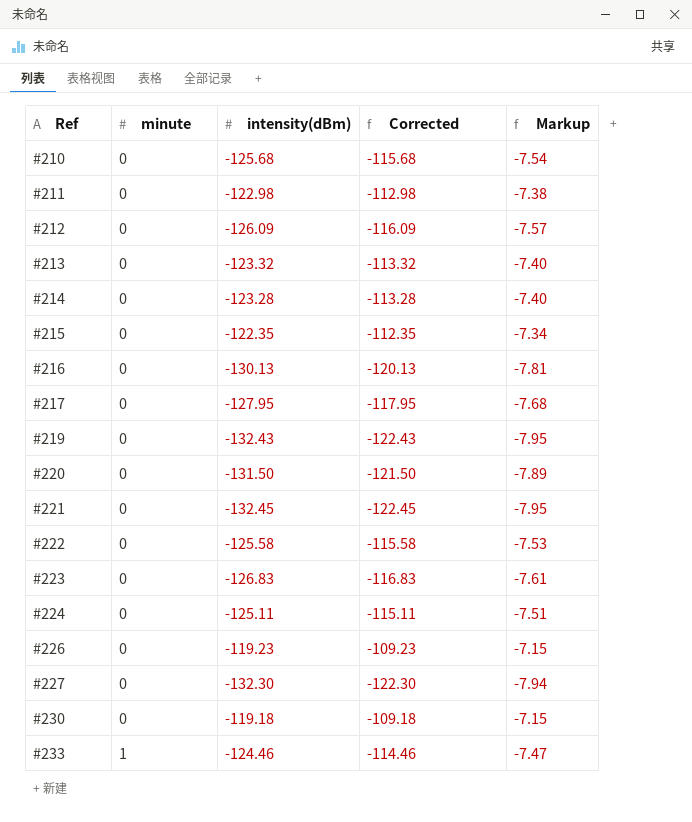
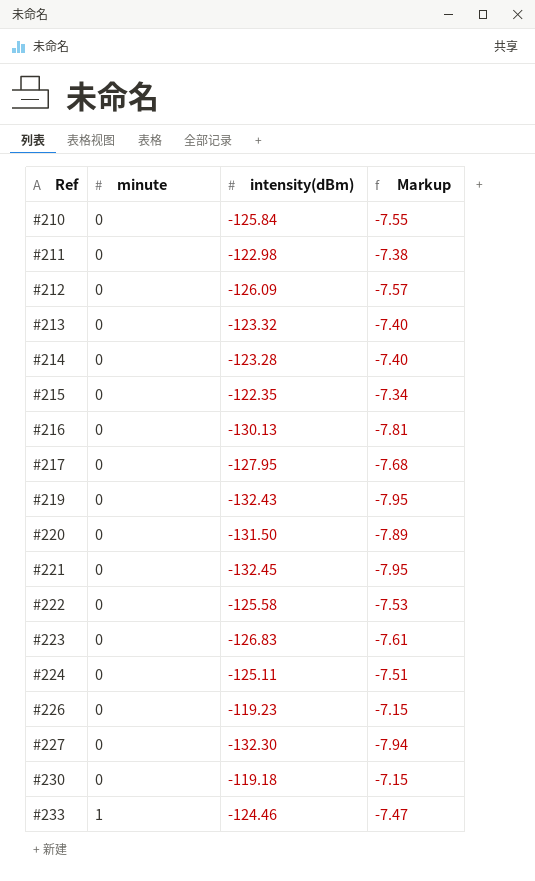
column Corrected | formula: [intensity(dBm)] + 10 -> none
#210 | intensity(dBm): -125.68 -> -125.84
#210 | Markup: -7.54 -> -7.55

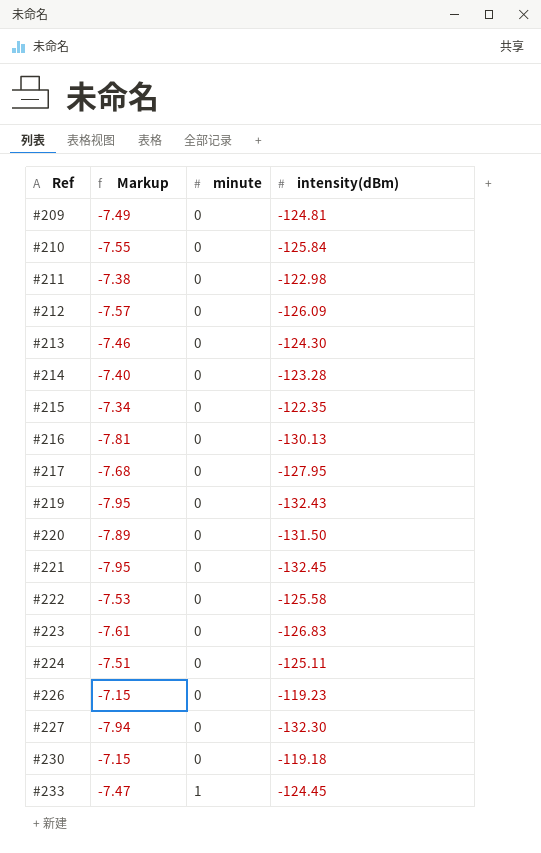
column Markup | position: 4 -> 2
row #209: none -> -7.49 | 0 | -124.81
#213 | Markup: -7.40 -> -7.46
#213 | intensity(dBm): -123.32 -> -124.30
#233 | intensity(dBm): -124.46 -> -124.45

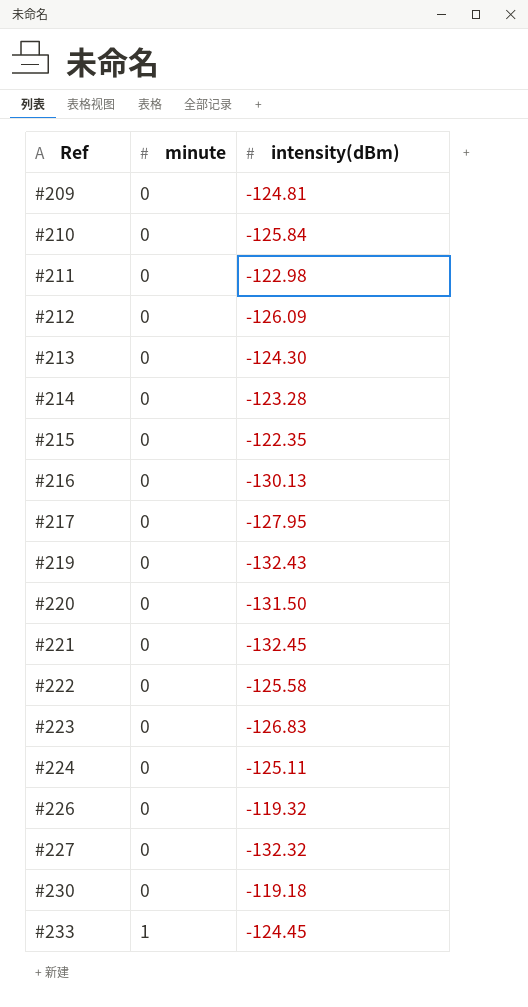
column Markup | formula: [intensity(dBm)] * 0.06 -> none
#226 | intensity(dBm): -119.23 -> -119.32
#227 | intensity(dBm): -132.30 -> -132.32

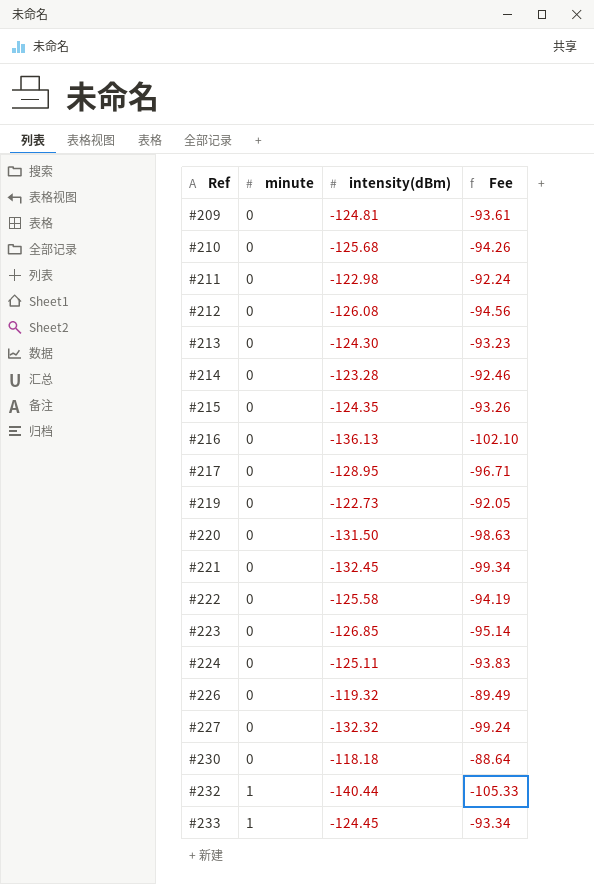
column Fee | formula: none -> [intensity(dBm)] * 0.75
#210 | intensity(dBm): -125.84 -> -125.68
#212 | intensity(dBm): -126.09 -> -126.08
#215 | intensity(dBm): -122.35 -> -124.35
#216 | intensity(dBm): -130.13 -> -136.13
#217 | intensity(dBm): -127.95 -> -128.95
#219 | intensity(dBm): -132.43 -> -122.73
#223 | intensity(dBm): -126.83 -> -126.85
#230 | intensity(dBm): -119.18 -> -118.18
row #232: none -> 1 | -140.44 | -105.33

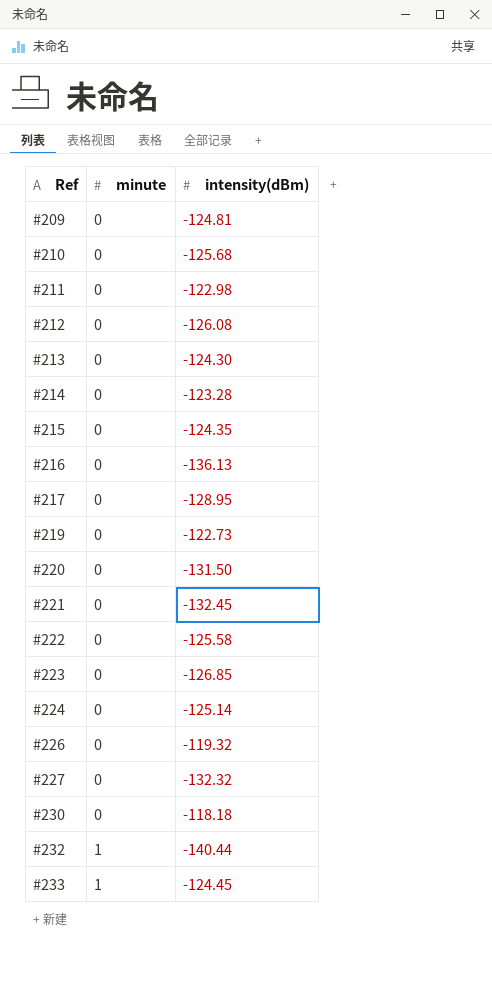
column Fee | formula: [intensity(dBm)] * 0.75 -> none
#224 | intensity(dBm): -125.11 -> -125.14

